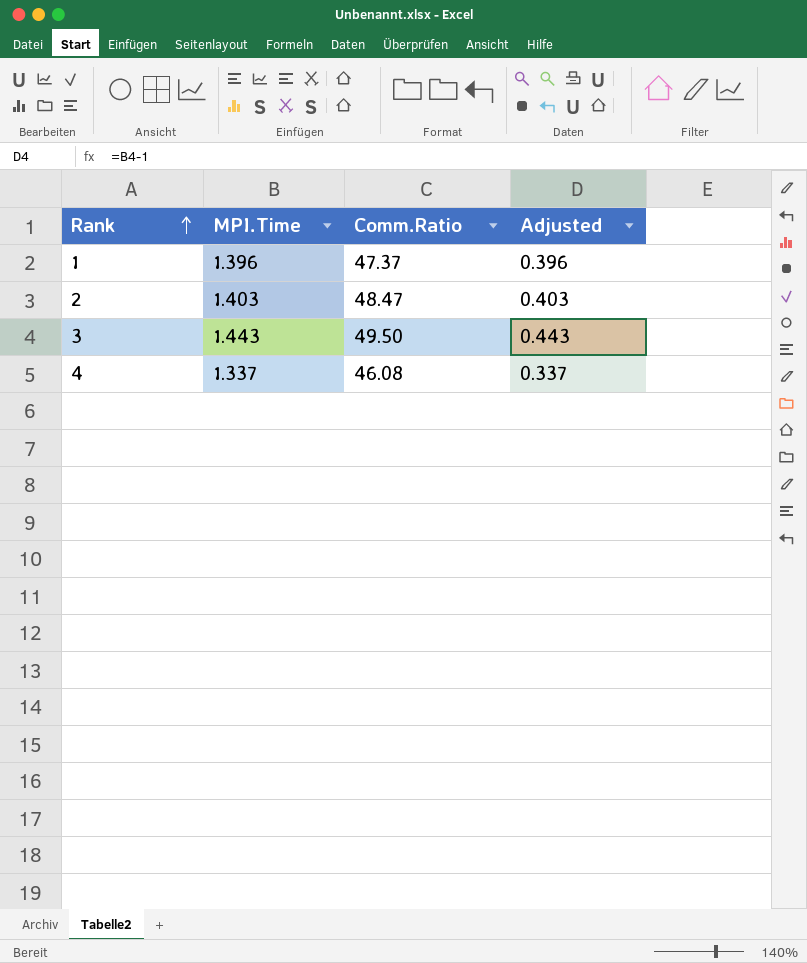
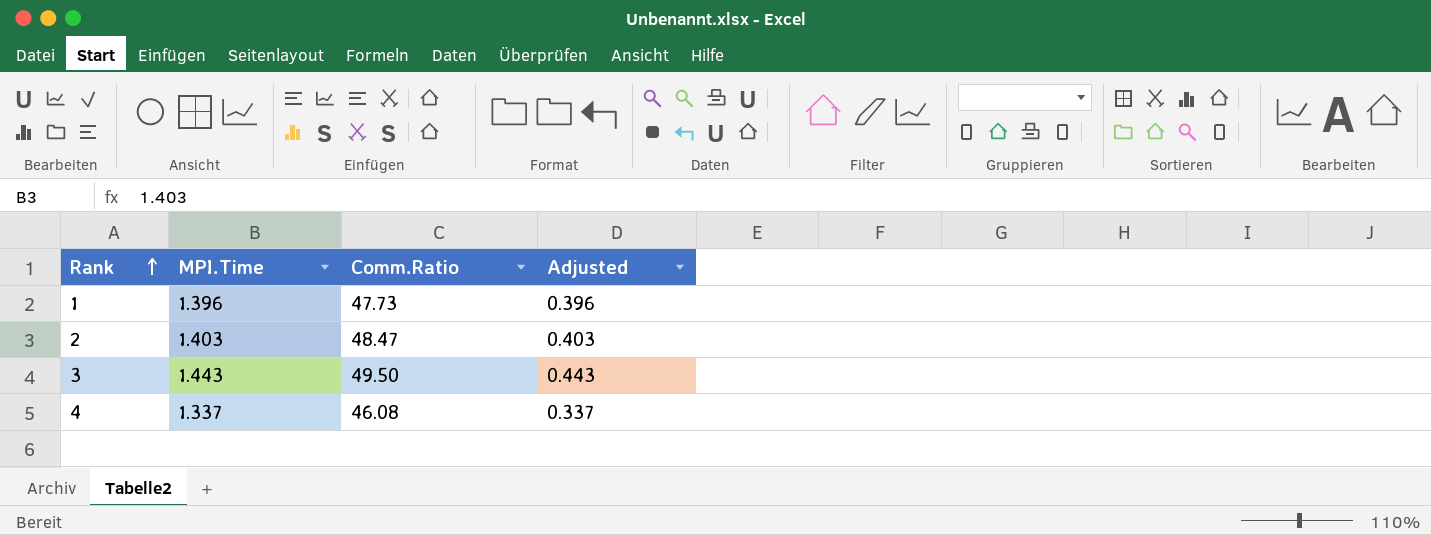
1 | Comm.Ratio: 47.37 -> 47.73

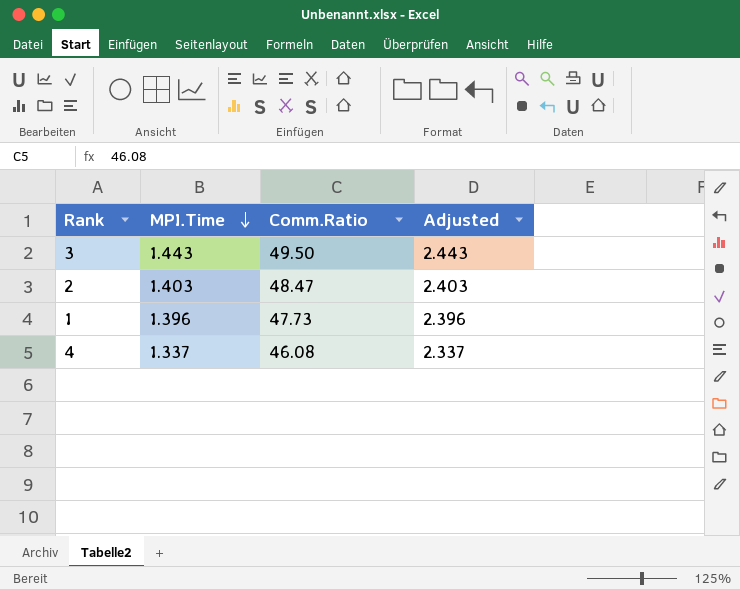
row order: Rank ascending -> MPI.Time descending
column Adjusted | formula: [MPI.Time] - 1 -> [MPI.Time] + 1

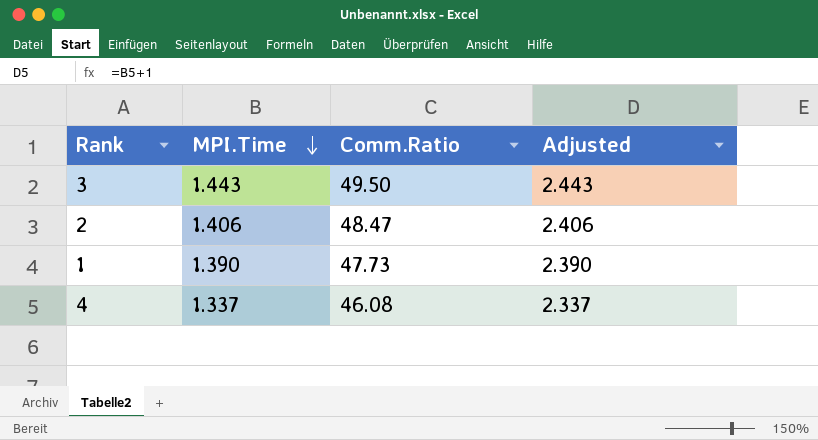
2 | MPI.Time: 1.403 -> 1.406
2 | Adjusted: 2.403 -> 2.406
1 | MPI.Time: 1.396 -> 1.390
1 | Adjusted: 2.396 -> 2.390

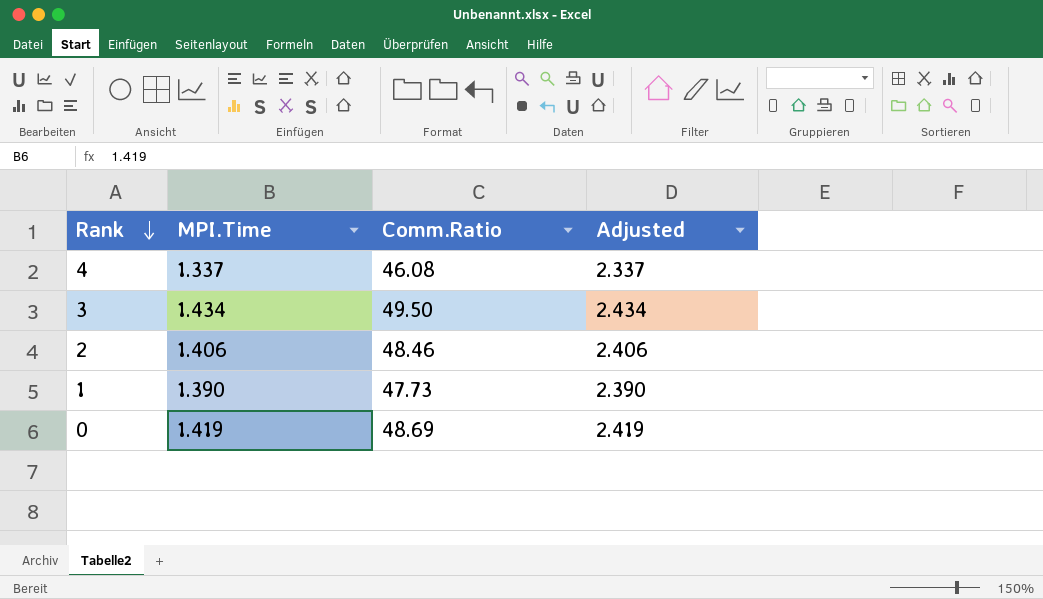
row order: MPI.Time descending -> Rank descending
3 | MPI.Time: 1.443 -> 1.434
3 | Adjusted: 2.443 -> 2.434
2 | Comm.Ratio: 48.47 -> 48.46
row 0: none -> 1.419 | 48.69 | 2.419

